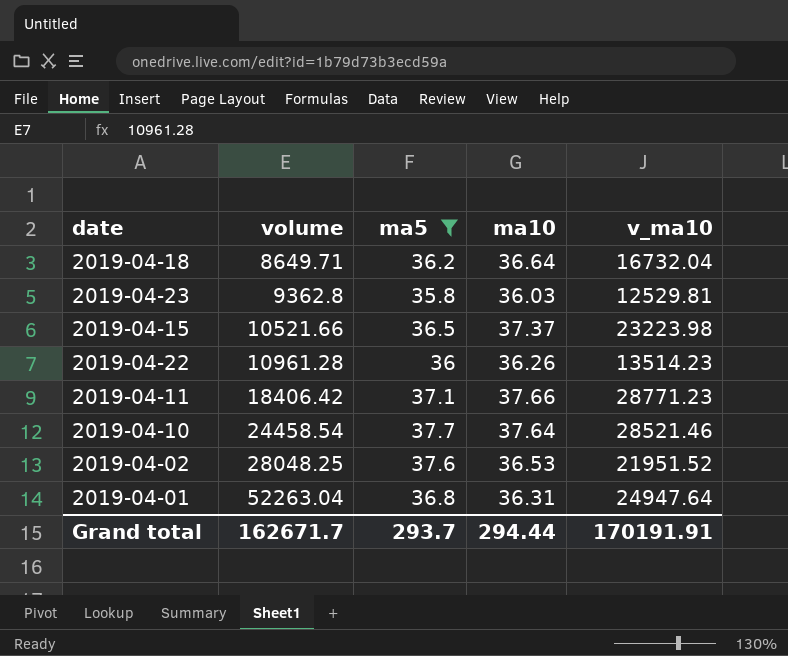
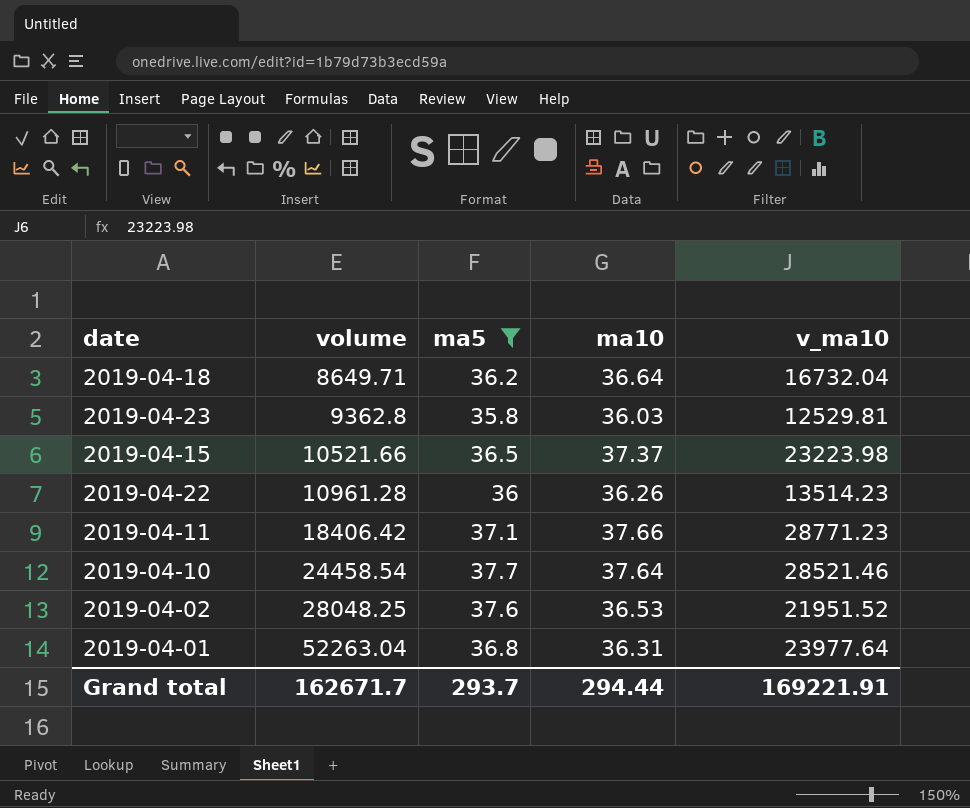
2019-04-01 | v_ma10: 24947.64 -> 23977.64
Grand total | v_ma10: 170191.91 -> 169221.91

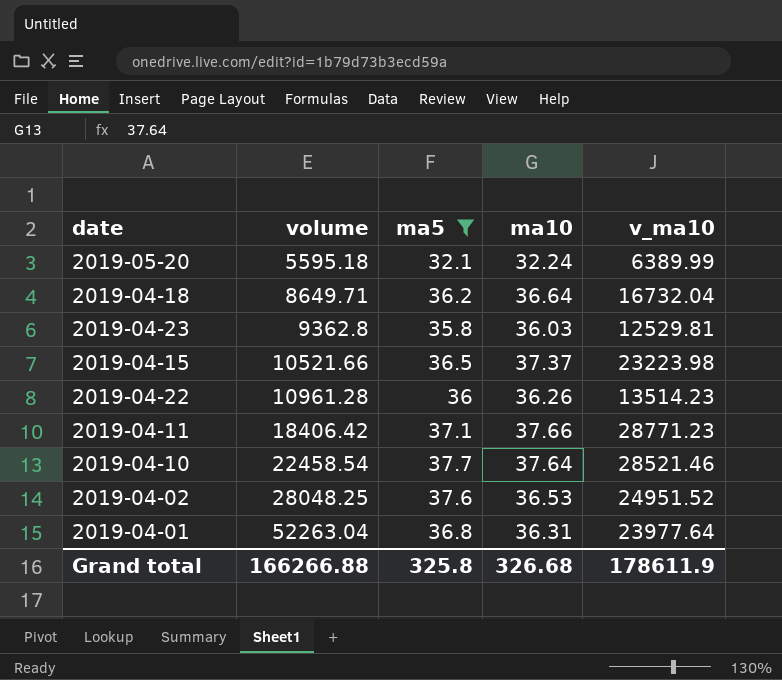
row 2019-05-20: none -> 5595.18 | 32.1 | 32.24 | 6389.99
2019-04-10 | volume: 24458.54 -> 22458.54
2019-04-02 | v_ma10: 21951.52 -> 24951.52
Grand total | volume: 162671.7 -> 166266.88
Grand total | ma5: 293.7 -> 325.8
Grand total | ma10: 294.44 -> 326.68
Grand total | v_ma10: 169221.91 -> 178611.9

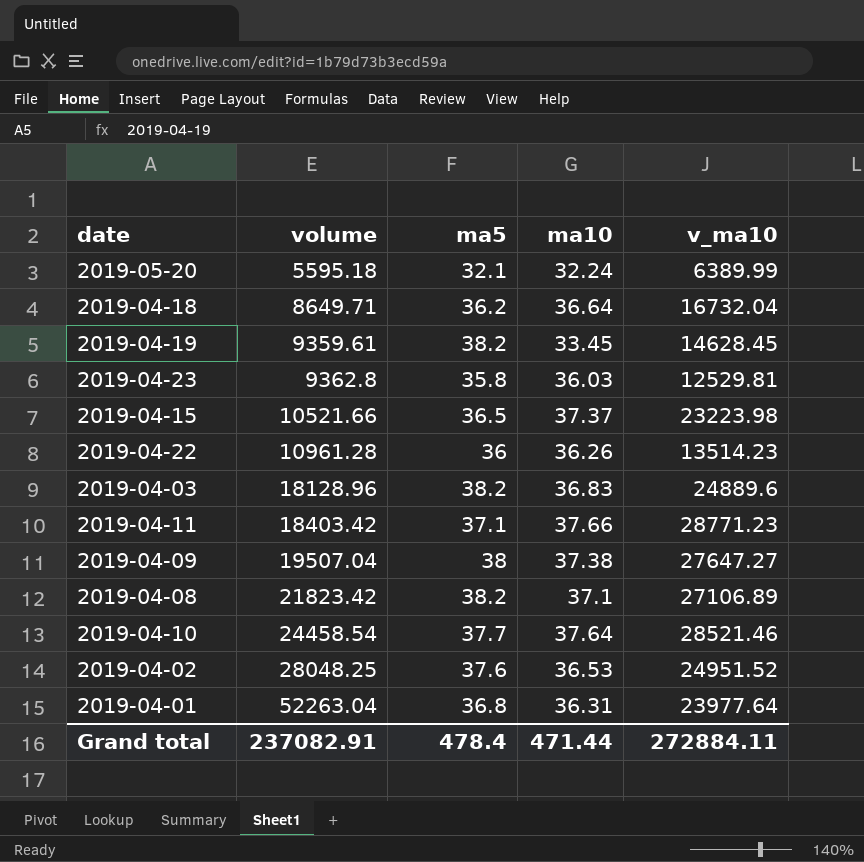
filter: ma5 <= 37.7 -> none
2019-04-11 | volume: 18406.42 -> 18403.42
2019-04-10 | volume: 22458.54 -> 24458.54
Grand total | volume: 166266.88 -> 237082.91
Grand total | ma5: 325.8 -> 478.4
Grand total | ma10: 326.68 -> 471.44
Grand total | v_ma10: 178611.9 -> 272884.11

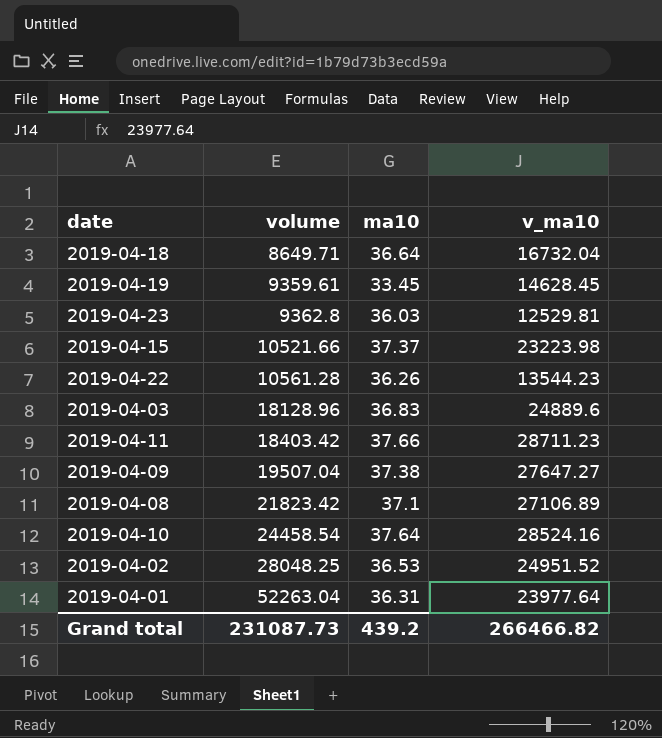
column ma5 | position: 3 -> none
row 2019-05-20: 5595.18 | 32.1 | 32.24 | 6389.99 -> none
2019-04-22 | volume: 10961.28 -> 10561.28
2019-04-22 | v_ma10: 13514.23 -> 13544.23
2019-04-11 | v_ma10: 28771.23 -> 28711.23
2019-04-10 | v_ma10: 28521.46 -> 28524.16
Grand total | volume: 237082.91 -> 231087.73
Grand total | ma10: 471.44 -> 439.2
Grand total | v_ma10: 272884.11 -> 266466.82

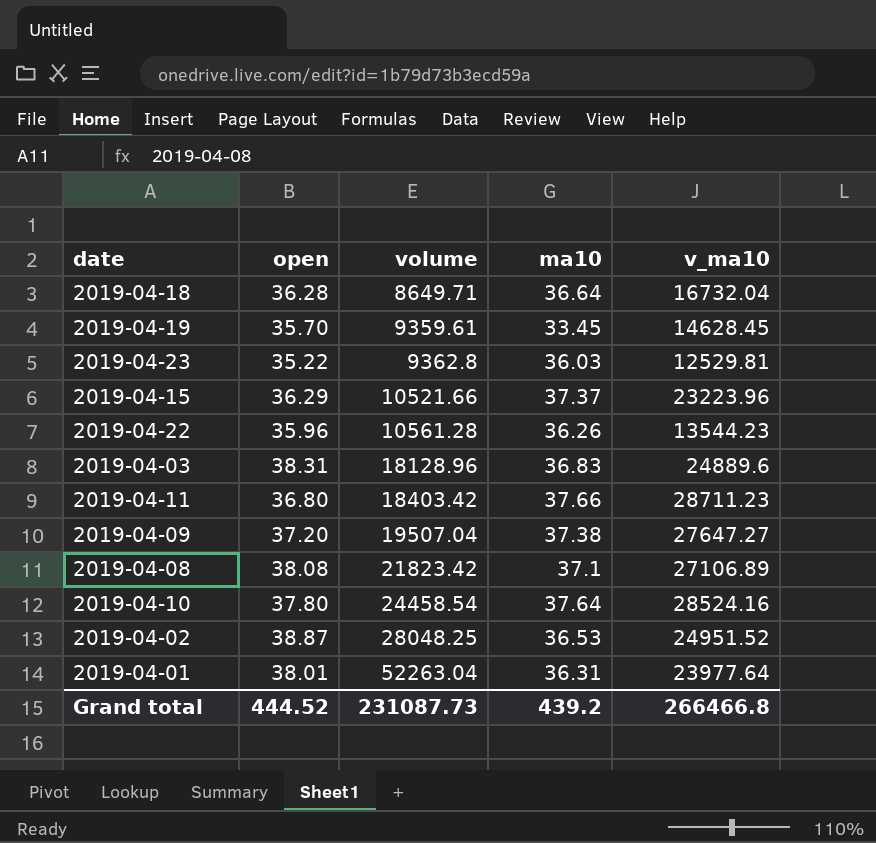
column open | position: none -> 2
2019-04-15 | v_ma10: 23223.98 -> 23223.96
Grand total | v_ma10: 266466.82 -> 266466.8

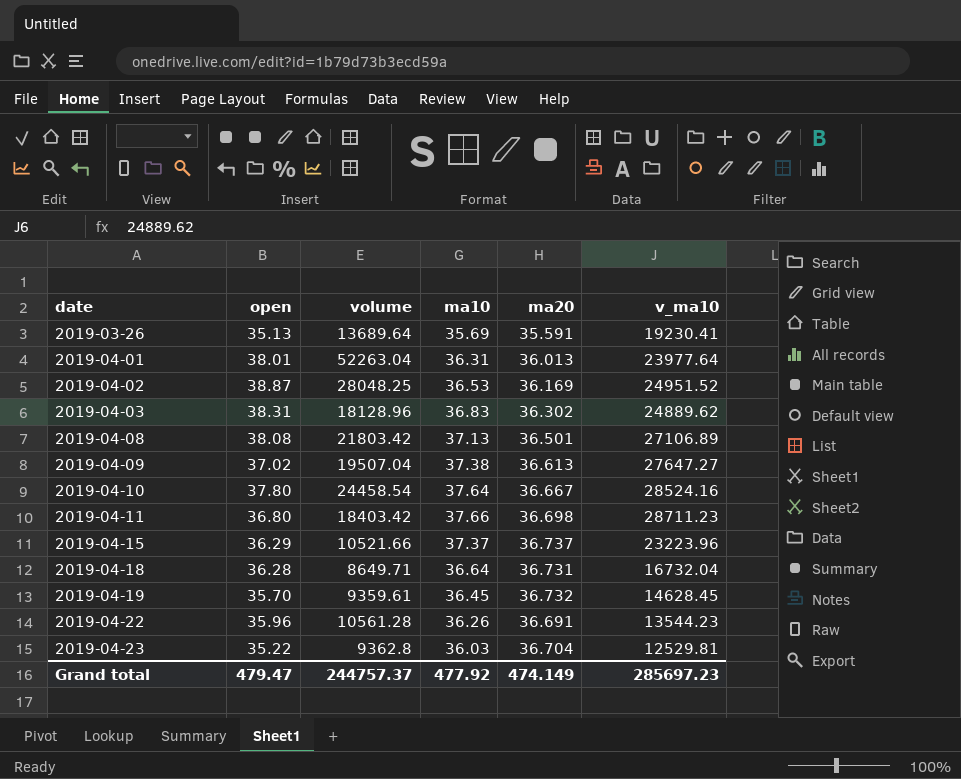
row order: volume ascending -> date ascending
column ma20 | position: none -> 5
row 2019-03-26: none -> 35.13 | 13689.64 | 35.69 | 35.591 | 19230.41
2019-04-03 | v_ma10: 24889.6 -> 24889.62
2019-04-08 | volume: 21823.42 -> 21803.42
2019-04-08 | ma10: 37.1 -> 37.13
2019-04-09 | open: 37.20 -> 37.02
2019-04-19 | ma10: 33.45 -> 36.45
Grand total | open: 444.52 -> 479.47
Grand total | volume: 231087.73 -> 244757.37
Grand total | ma10: 439.2 -> 477.92
Grand total | v_ma10: 266466.8 -> 285697.23

